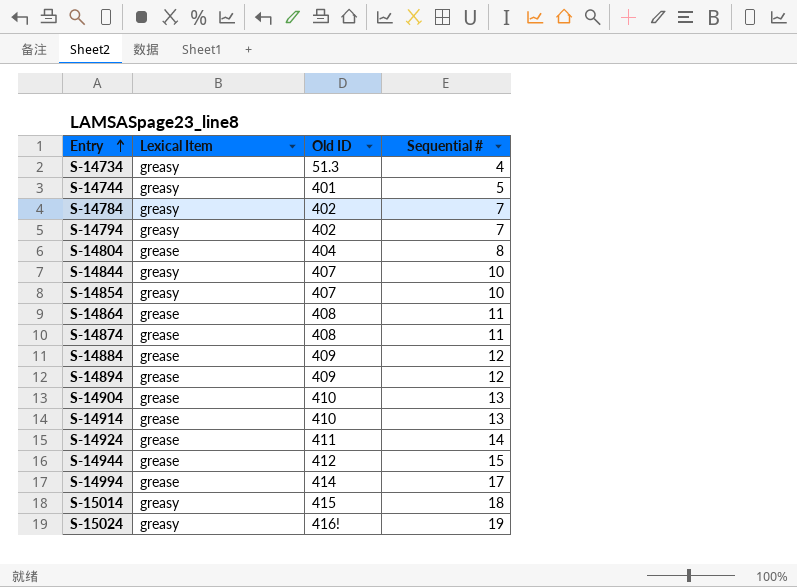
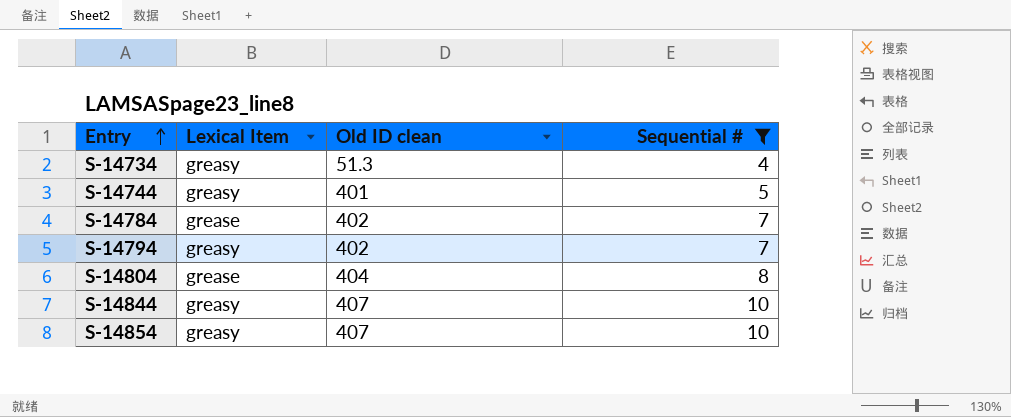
filter: none -> Sequential # <= 10
column name: Old ID -> Old ID clean
S-14784 | Lexical Item: greasy -> grease

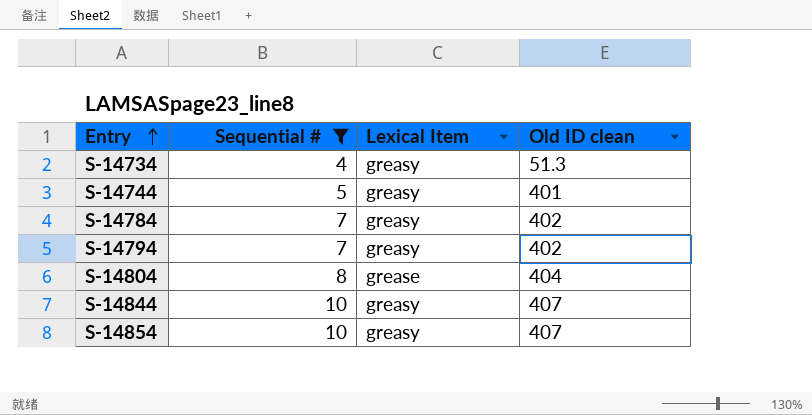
column Sequential # | position: 4 -> 2
S-14784 | Lexical Item: grease -> greasy

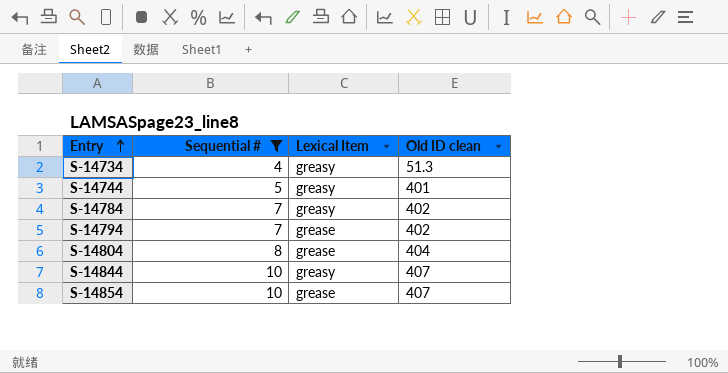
S-14794 | Lexical Item: greasy -> grease
S-14854 | Lexical Item: greasy -> grease

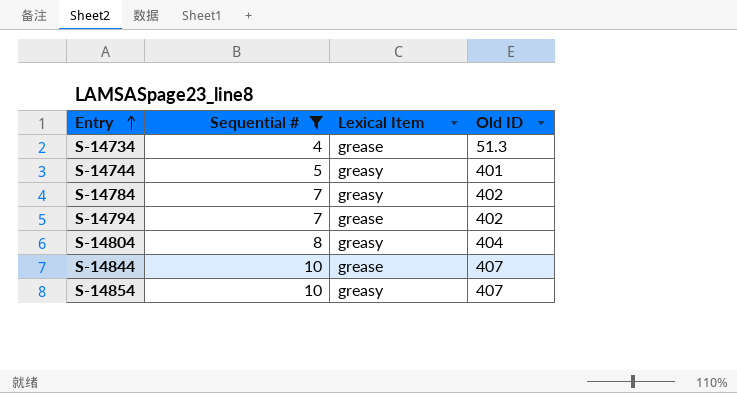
column name: Old ID clean -> Old ID
S-14734 | Lexical Item: greasy -> grease
S-14804 | Lexical Item: grease -> greasy
S-14844 | Lexical Item: greasy -> grease
S-14854 | Lexical Item: grease -> greasy

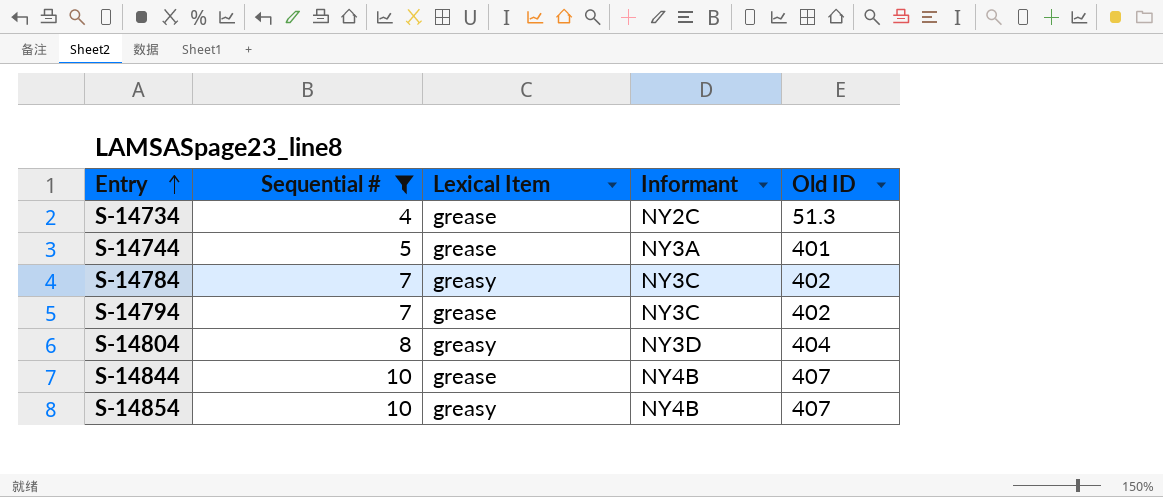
column Informant | position: none -> 4
S-14744 | Lexical Item: greasy -> grease

